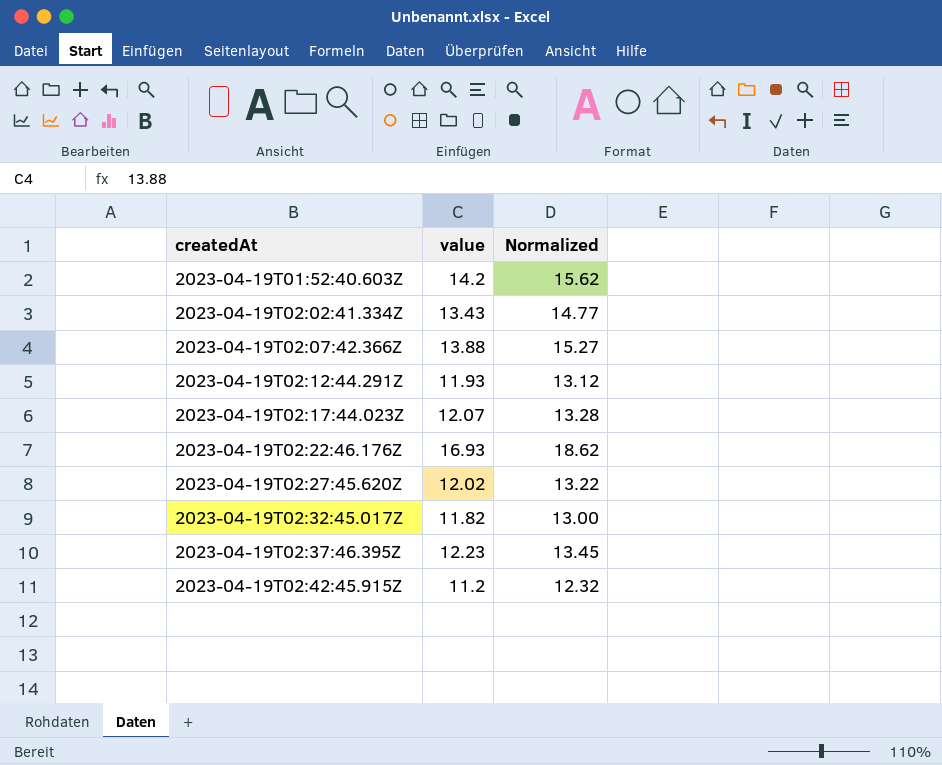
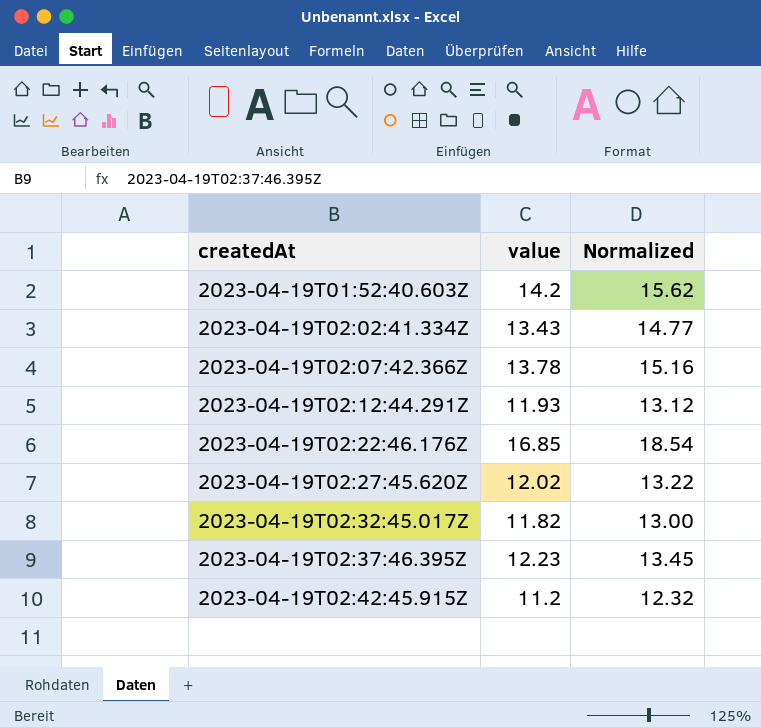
row 2023-04-19T02:17:44.023Z: 12.07 | 13.28 -> none
2023-04-19T02:07:42.366Z | value: 13.88 -> 13.78
2023-04-19T02:07:42.366Z | Normalized: 15.27 -> 15.16
2023-04-19T02:22:46.176Z | value: 16.93 -> 16.85
2023-04-19T02:22:46.176Z | Normalized: 18.62 -> 18.54

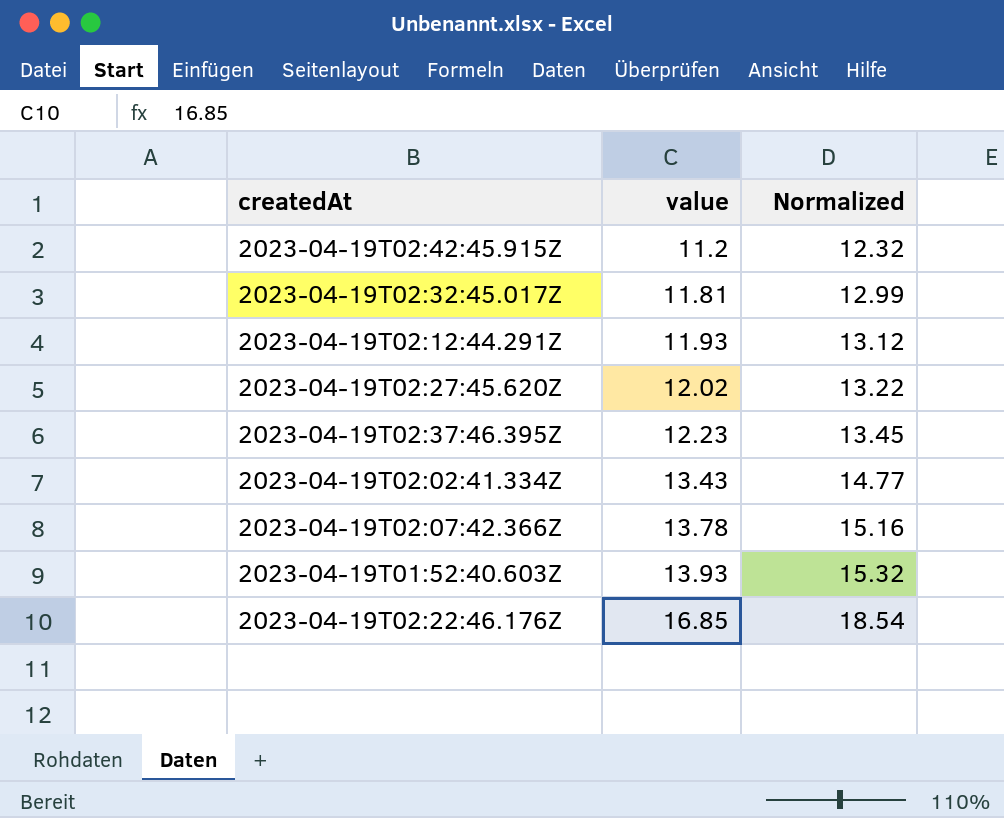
row order: createdAt ascending -> value ascending
2023-04-19T02:32:45.017Z | value: 11.82 -> 11.81
2023-04-19T02:32:45.017Z | Normalized: 13.00 -> 12.99
2023-04-19T01:52:40.603Z | value: 14.2 -> 13.93
2023-04-19T01:52:40.603Z | Normalized: 15.62 -> 15.32

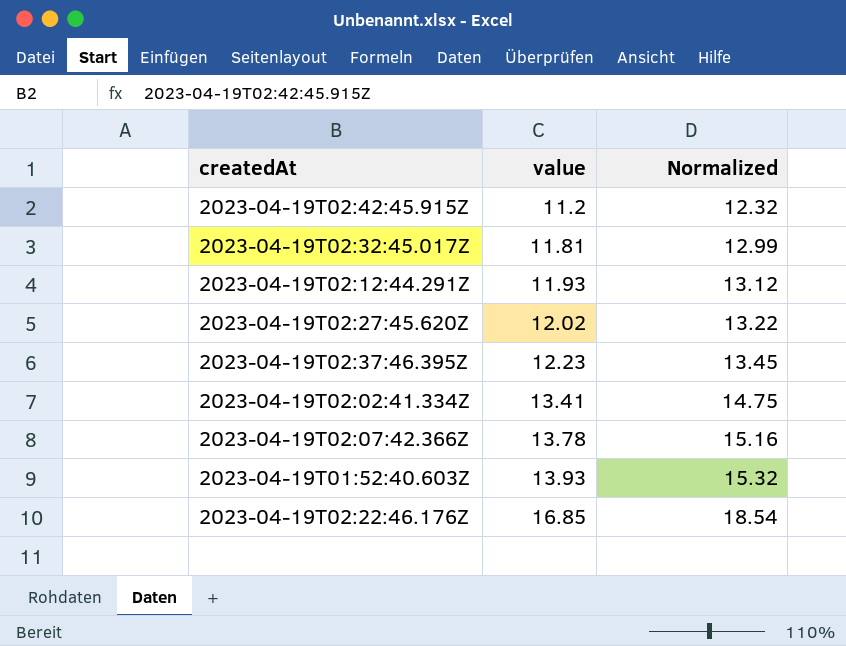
2023-04-19T02:02:41.334Z | value: 13.43 -> 13.41
2023-04-19T02:02:41.334Z | Normalized: 14.77 -> 14.75

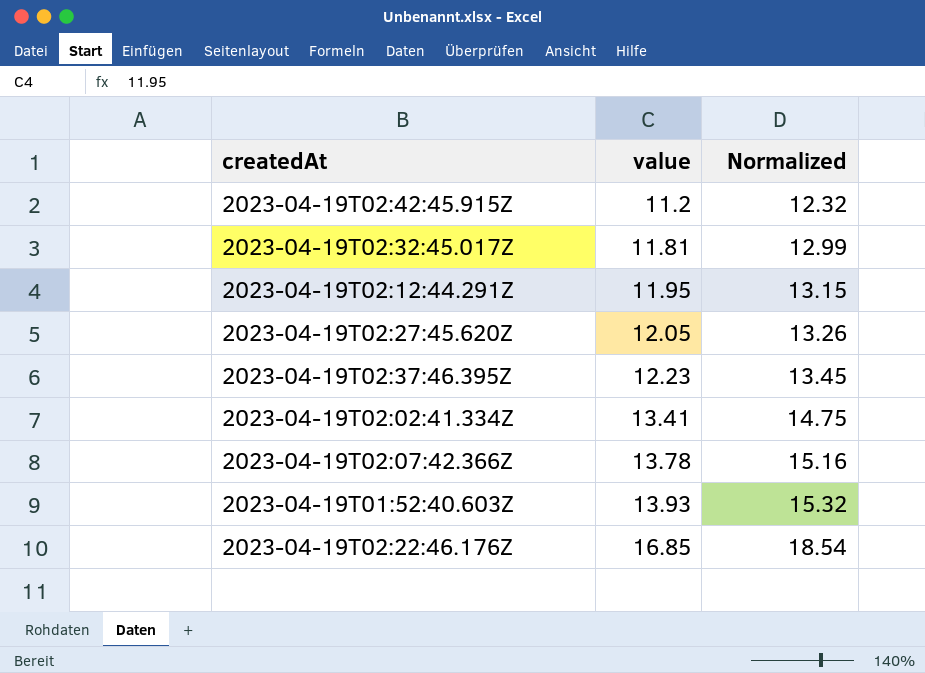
2023-04-19T02:12:44.291Z | value: 11.93 -> 11.95
2023-04-19T02:12:44.291Z | Normalized: 13.12 -> 13.15
2023-04-19T02:27:45.620Z | value: 12.02 -> 12.05
2023-04-19T02:27:45.620Z | Normalized: 13.22 -> 13.26

